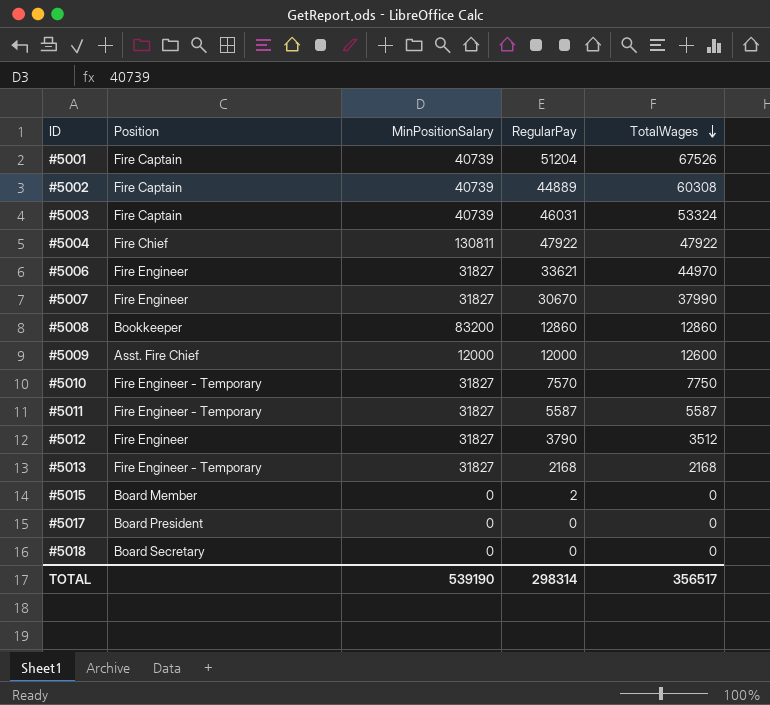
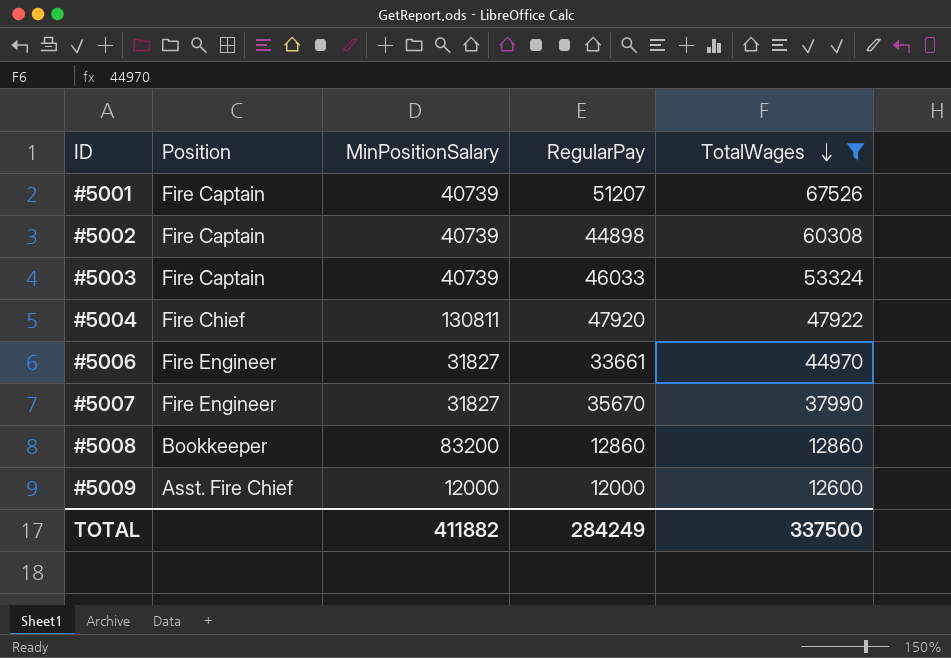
filter: none -> TotalWages >= 12600
#5001 | RegularPay: 51204 -> 51207
#5002 | RegularPay: 44889 -> 44898
#5003 | RegularPay: 46031 -> 46033
#5004 | RegularPay: 47922 -> 47920
#5006 | RegularPay: 33621 -> 33661
#5007 | RegularPay: 30670 -> 35670
TOTAL | MinPositionSalary: 539190 -> 411882
TOTAL | RegularPay: 298314 -> 284249
TOTAL | TotalWages: 356517 -> 337500

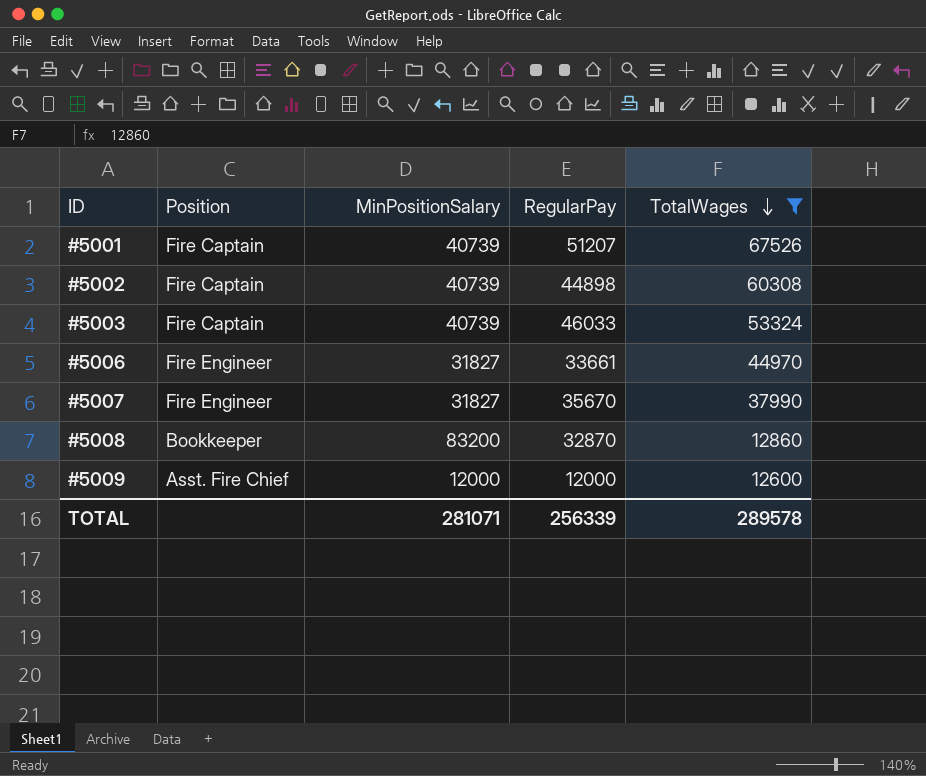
row #5004: Fire Chief | 130811 | 47920 | 47922 -> none
#5008 | RegularPay: 12860 -> 32870
TOTAL | MinPositionSalary: 411882 -> 281071
TOTAL | RegularPay: 284249 -> 256339
TOTAL | TotalWages: 337500 -> 289578

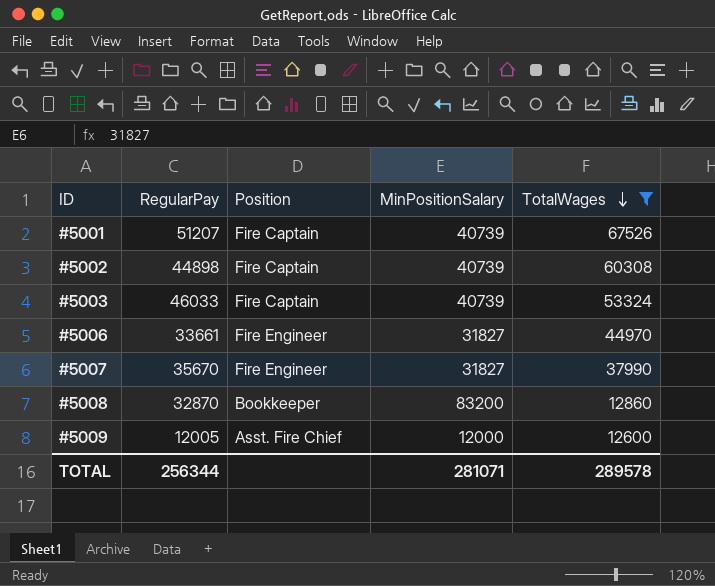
column RegularPay | position: 4 -> 2
#5009 | RegularPay: 12000 -> 12005
TOTAL | RegularPay: 256339 -> 256344

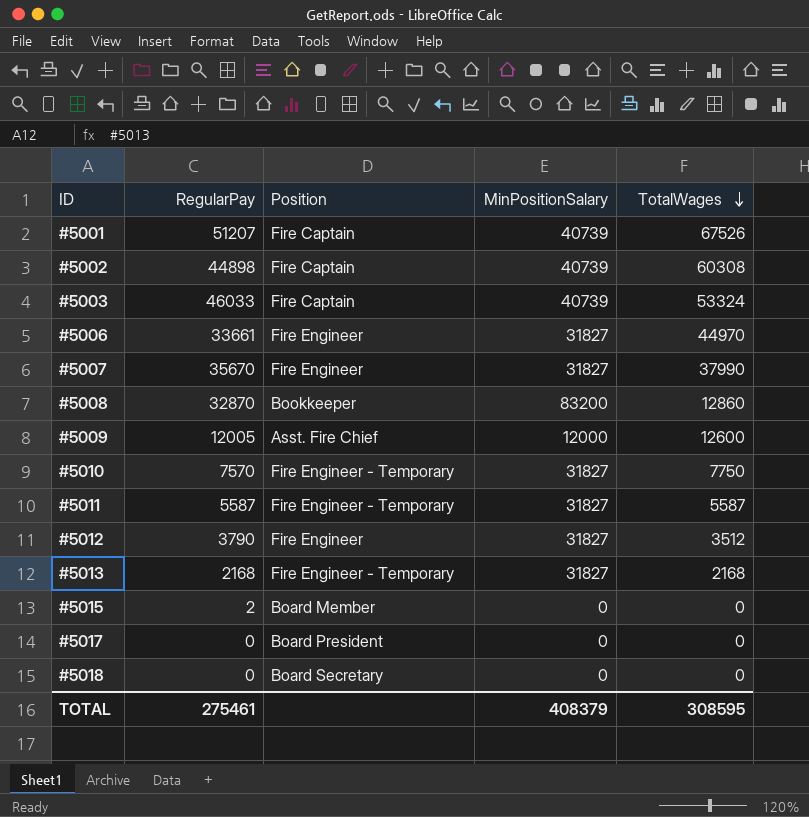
filter: TotalWages >= 12600 -> none
TOTAL | RegularPay: 256344 -> 275461
TOTAL | MinPositionSalary: 281071 -> 408379
TOTAL | TotalWages: 289578 -> 308595

